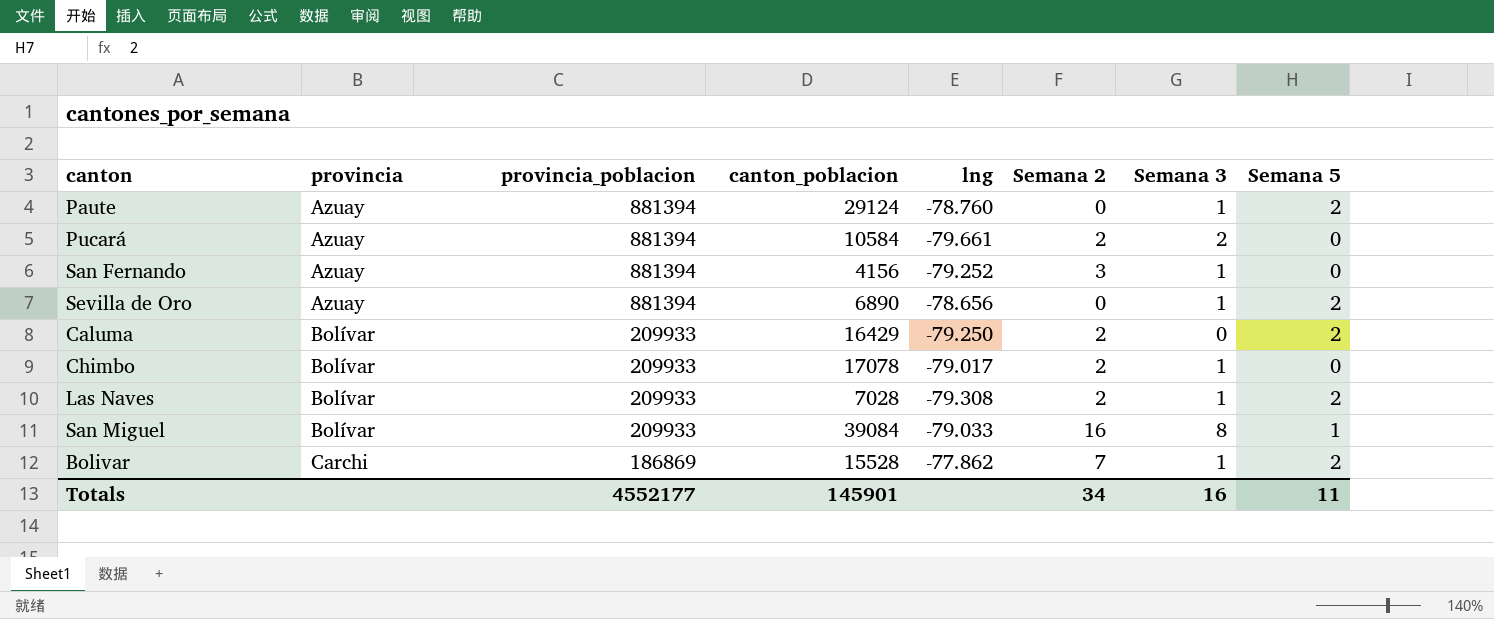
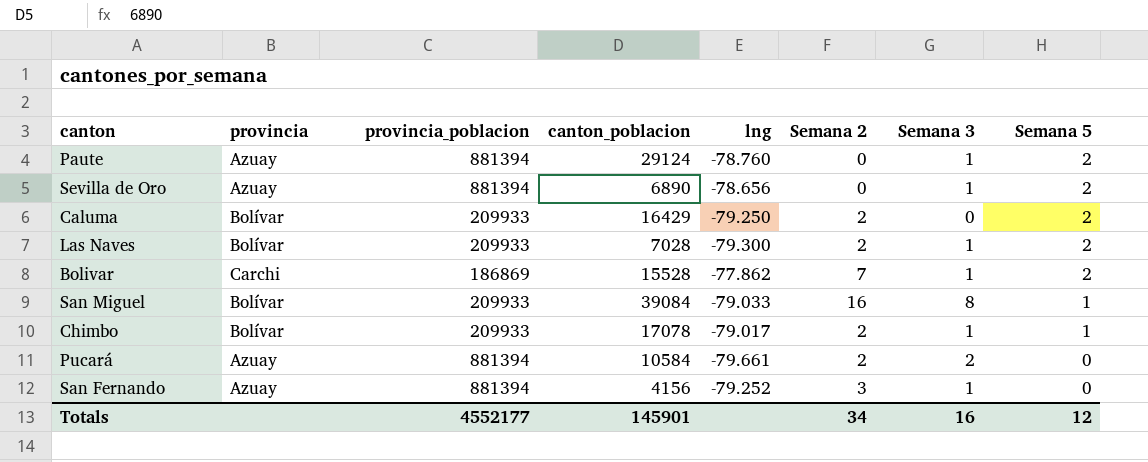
row order: provincia ascending -> Semana 5 descending
Las Naves | lng: -79.308 -> -79.300
Chimbo | Semana 5: 0 -> 1
Totals | Semana 5: 11 -> 12

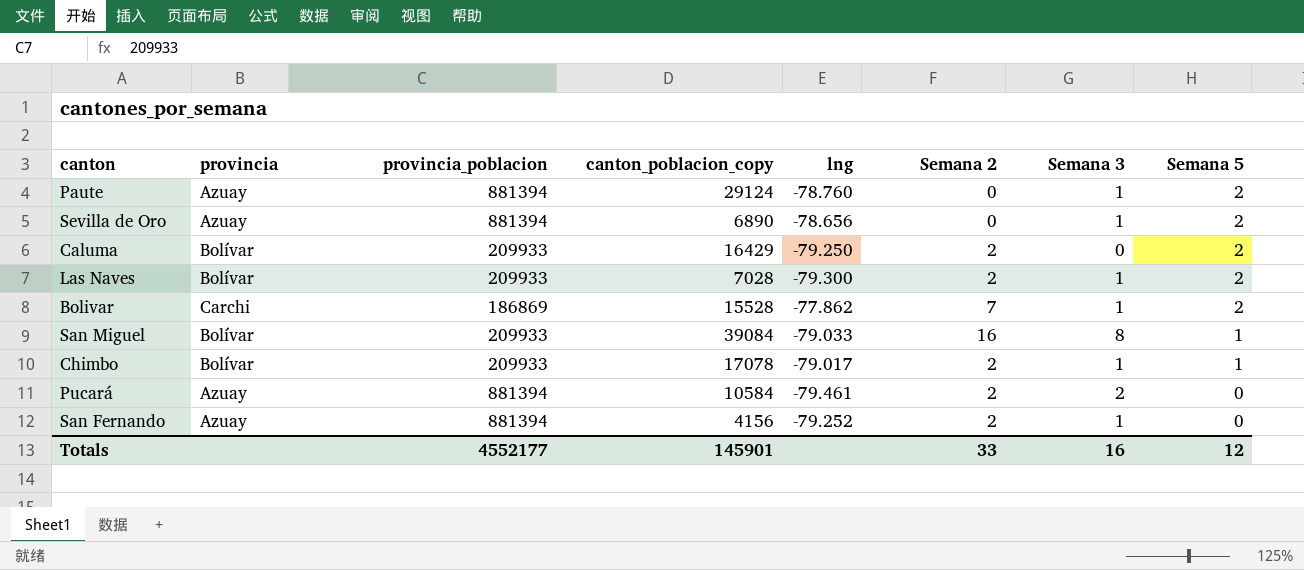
column name: canton_poblacion -> canton_poblacion_copy
Pucará | lng: -79.661 -> -79.461
San Fernando | Semana 2: 3 -> 2
Totals | Semana 2: 34 -> 33

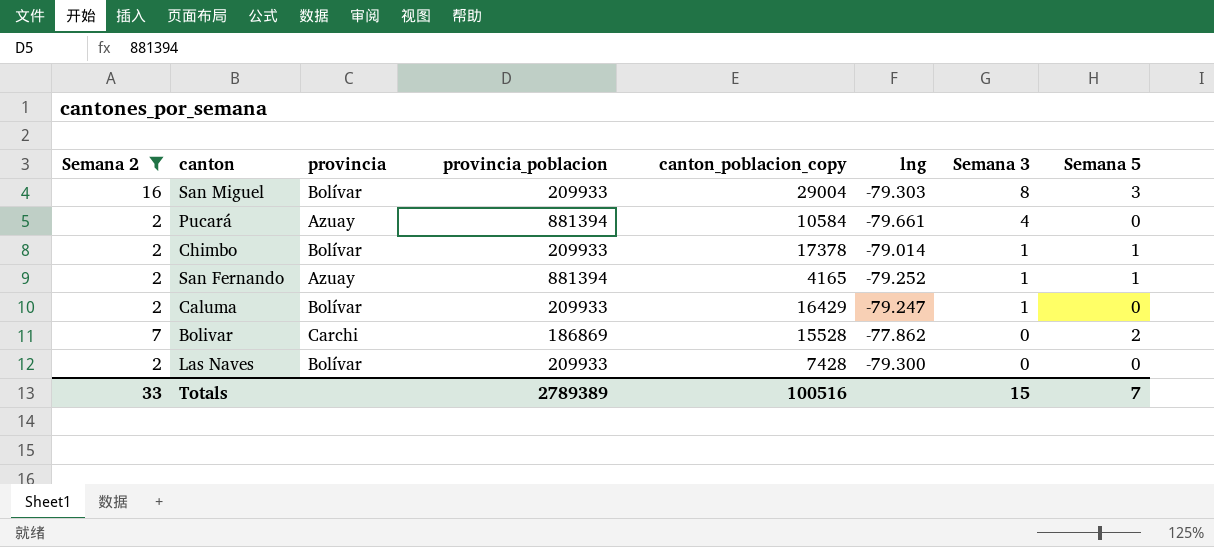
filter: none -> Semana 2 != 0
row order: Semana 5 descending -> Semana 3 descending
column Semana 2 | position: 6 -> 1
San Miguel | canton_poblacion_copy: 39084 -> 29004
San Miguel | lng: -79.033 -> -79.303
San Miguel | Semana 5: 1 -> 3
Pucará | lng: -79.461 -> -79.661
Pucará | Semana 3: 2 -> 4
Chimbo | canton_poblacion_copy: 17078 -> 17378
Chimbo | lng: -79.017 -> -79.014
San Fernando | canton_poblacion_copy: 4156 -> 4165
San Fernando | Semana 5: 0 -> 1
Caluma | lng: -79.250 -> -79.247
Caluma | Semana 3: 0 -> 1
Caluma | Semana 5: 2 -> 0
Bolivar | Semana 3: 1 -> 0
Las Naves | canton_poblacion_copy: 7028 -> 7428
Las Naves | Semana 3: 1 -> 0
Las Naves | Semana 5: 2 -> 0
Totals | provincia_poblacion: 4552177 -> 2789389
Totals | canton_poblacion_copy: 145901 -> 100516
Totals | Semana 3: 16 -> 15
Totals | Semana 5: 12 -> 7

